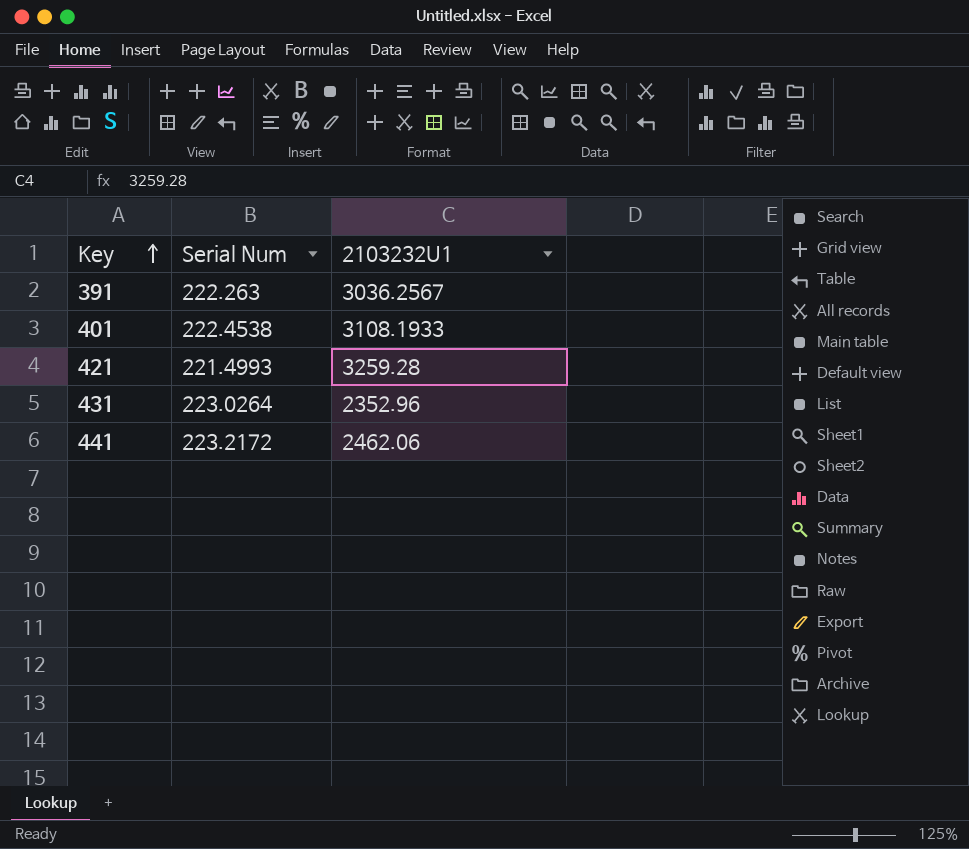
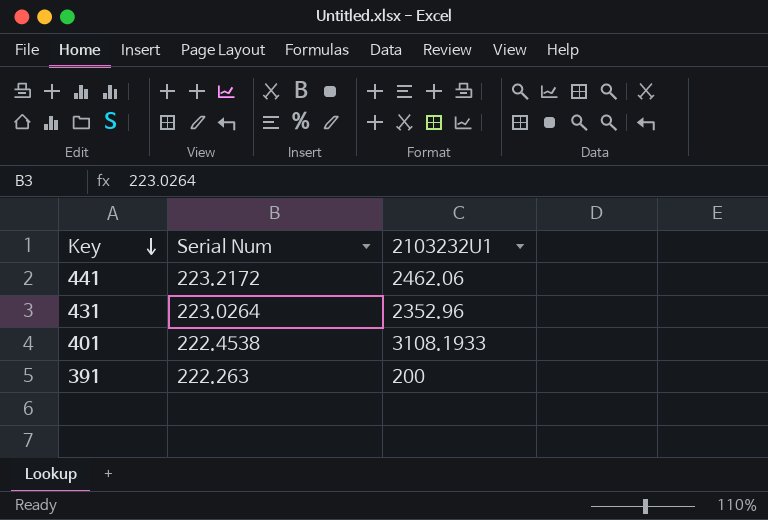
row order: Key ascending -> Key descending
row 421: 221.4993 | 3259.28 -> none
391 | 2103232U1: 3036.2567 -> 200

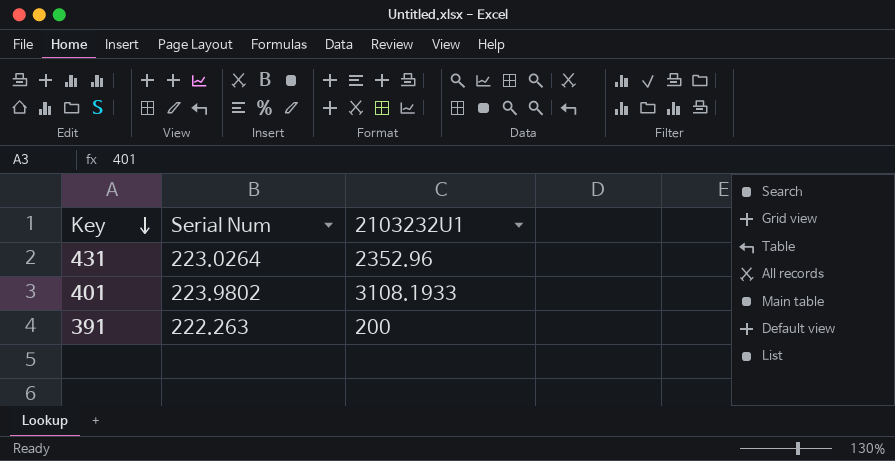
row 441: 223.2172 | 2462.06 -> none
401 | Serial Num: 222.4538 -> 223.9802

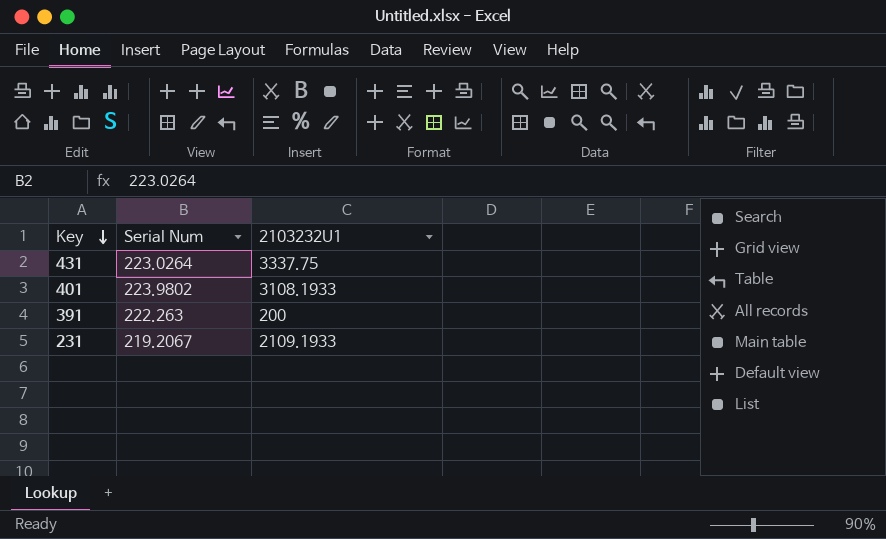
431 | 2103232U1: 2352.96 -> 3337.75
row 231: none -> 219.2067 | 2109.1933

